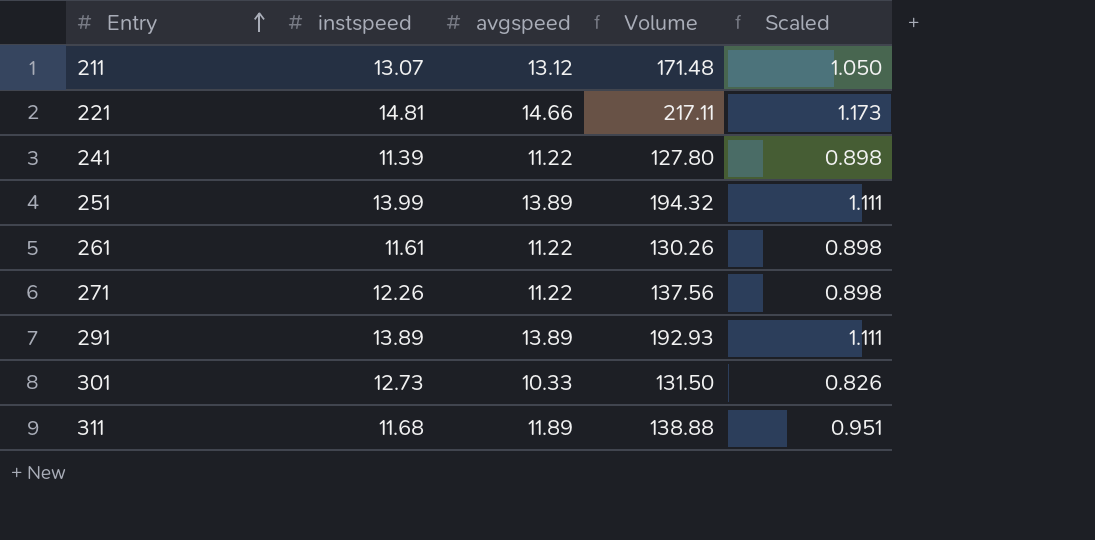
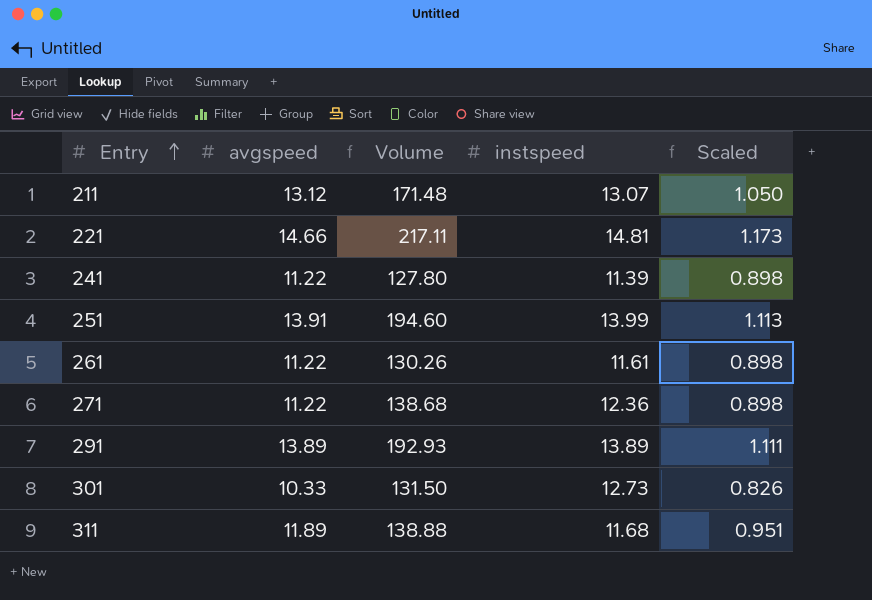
column instspeed | position: 2 -> 4
251 | avgspeed: 13.89 -> 13.91
251 | Volume: 194.32 -> 194.60
251 | Scaled: 1.111 -> 1.113
271 | Volume: 137.56 -> 138.68
271 | instspeed: 12.26 -> 12.36

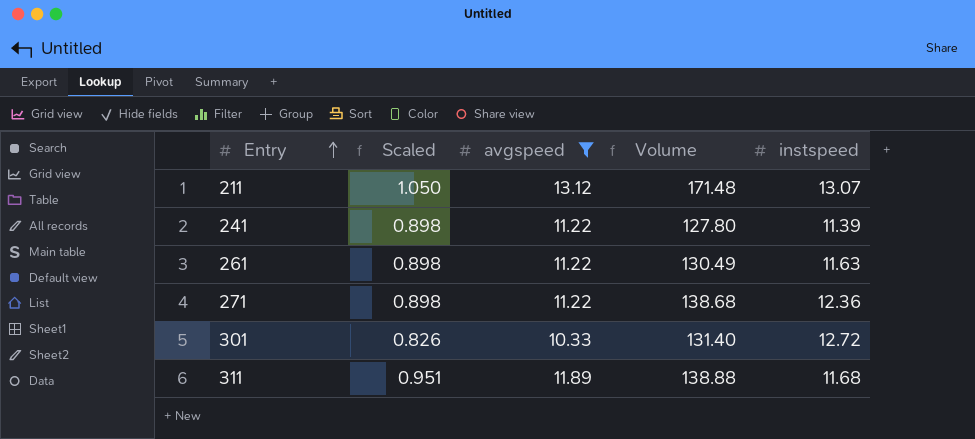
filter: none -> avgspeed <= 13.12
column Scaled | position: 5 -> 2
261 | Volume: 130.26 -> 130.49
261 | instspeed: 11.61 -> 11.63
301 | Volume: 131.50 -> 131.40
301 | instspeed: 12.73 -> 12.72

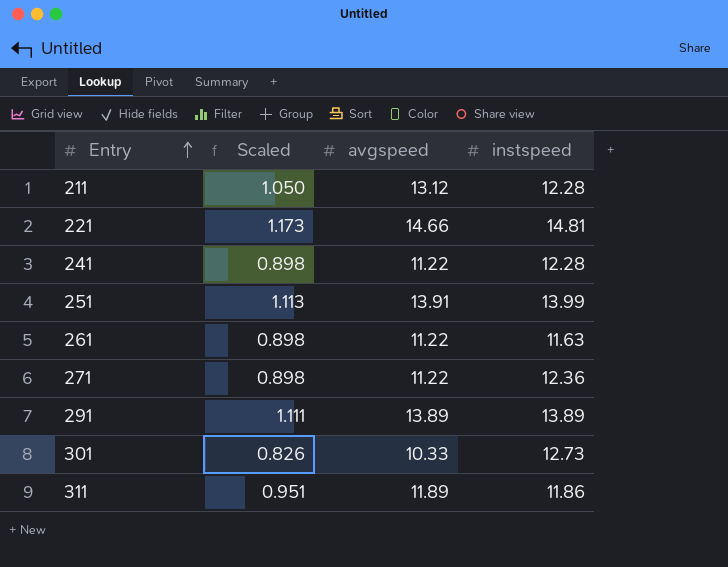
filter: avgspeed <= 13.12 -> none
column Volume | formula: [avgspeed] * [instspeed] -> none
211 | instspeed: 13.07 -> 12.28
241 | instspeed: 11.39 -> 12.28
301 | instspeed: 12.72 -> 12.73
311 | instspeed: 11.68 -> 11.86

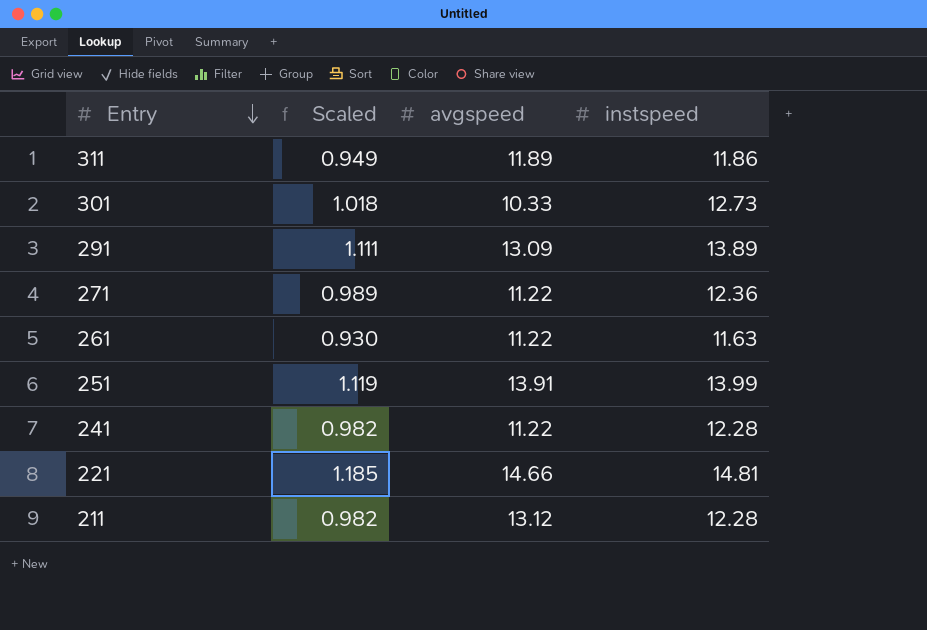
row order: Entry ascending -> Entry descending
column Scaled | formula: [avgspeed] * 0.08 -> [instspeed] * 0.08
291 | avgspeed: 13.89 -> 13.09

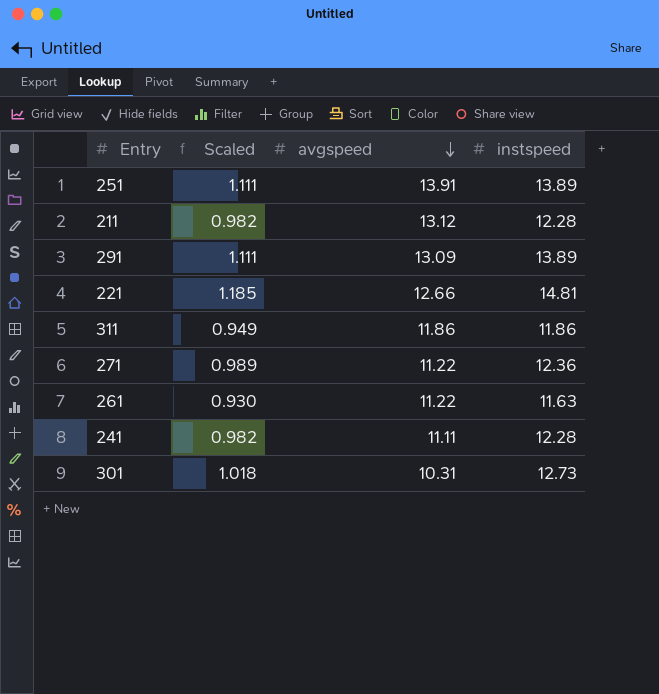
row order: Entry descending -> avgspeed descending
251 | Scaled: 1.119 -> 1.111
251 | instspeed: 13.99 -> 13.89
221 | avgspeed: 14.66 -> 12.66
311 | avgspeed: 11.89 -> 11.86
241 | avgspeed: 11.22 -> 11.11
301 | avgspeed: 10.33 -> 10.31

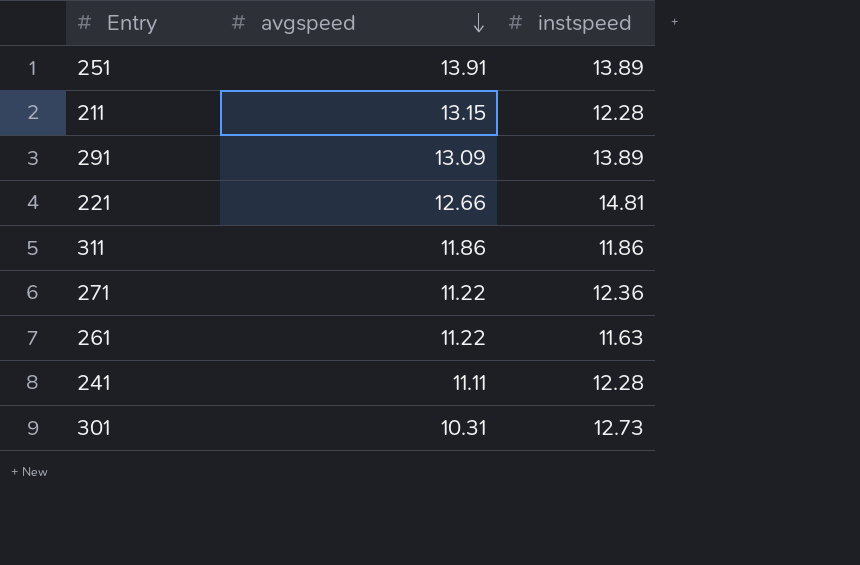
column Scaled | formula: [instspeed] * 0.08 -> none
211 | avgspeed: 13.12 -> 13.15

